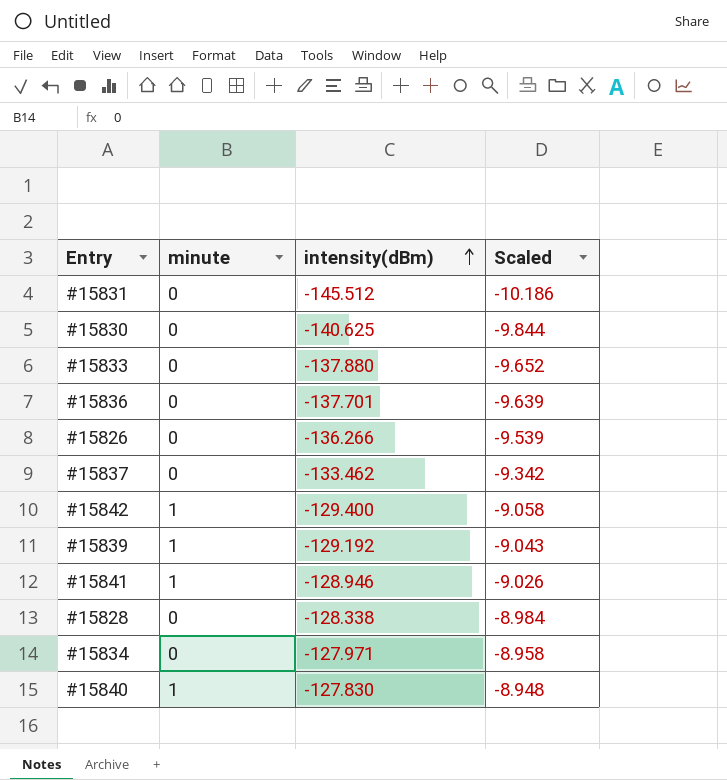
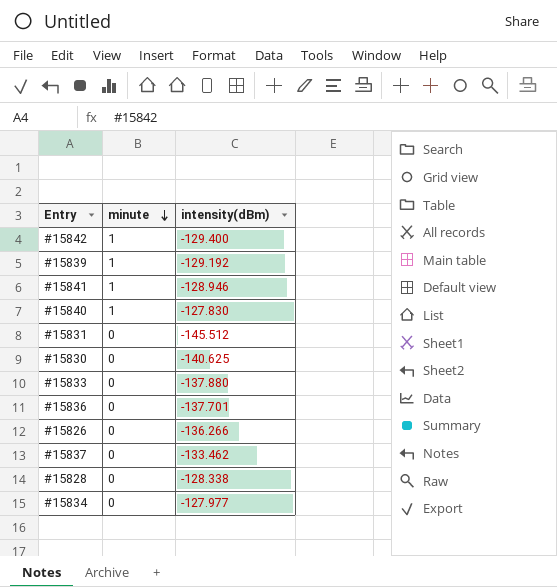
row order: intensity(dBm) ascending -> minute descending
column Scaled | formula: [intensity(dBm)] * 0.07 -> none
#15834 | intensity(dBm): -127.971 -> -127.977

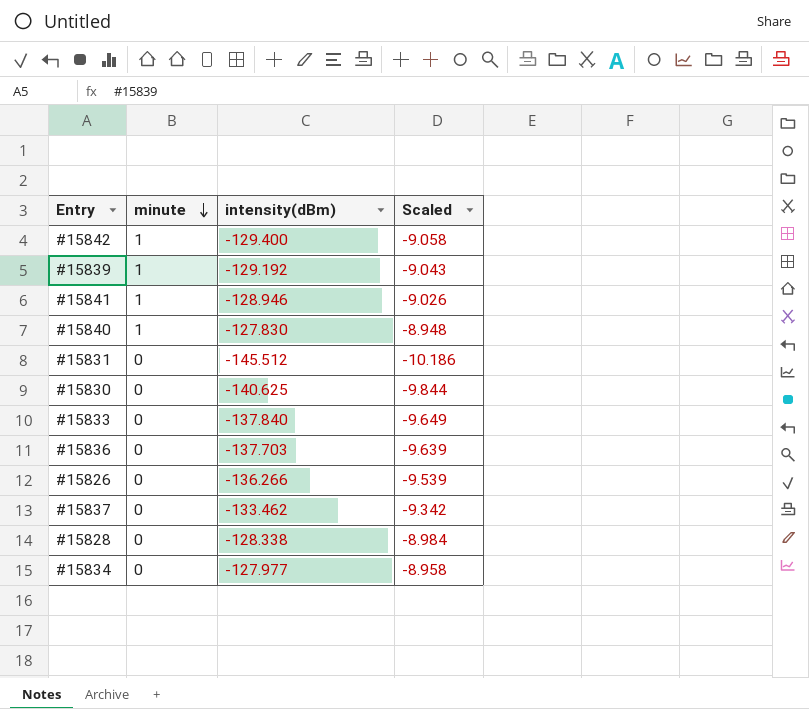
column Scaled | formula: none -> [intensity(dBm)] * 0.07
#15833 | intensity(dBm): -137.880 -> -137.840
#15836 | intensity(dBm): -137.701 -> -137.703

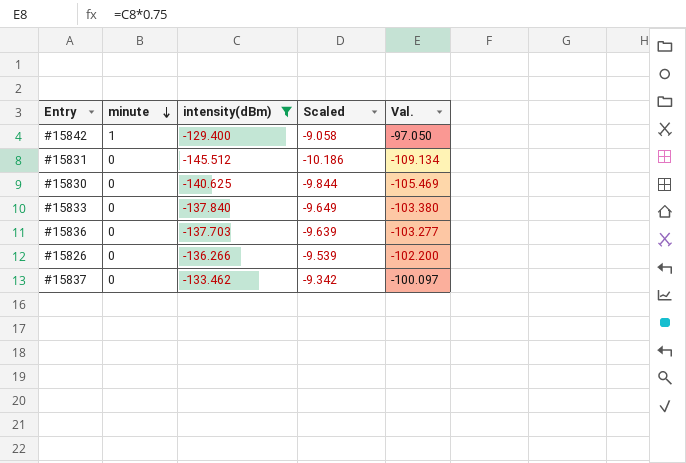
filter: none -> intensity(dBm) <= -129.400
column Val. | formula: none -> [intensity(dBm)] * 0.75

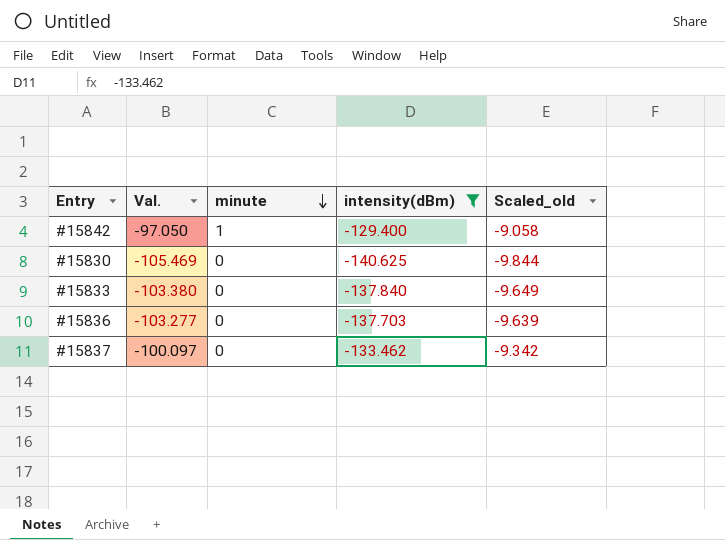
column Val. | position: 5 -> 2
column name: Scaled -> Scaled_old
row #15831: 0 | -145.512 | -10.186 | -109.134 -> none
row #15826: 0 | -136.266 | -9.539 | -102.200 -> none

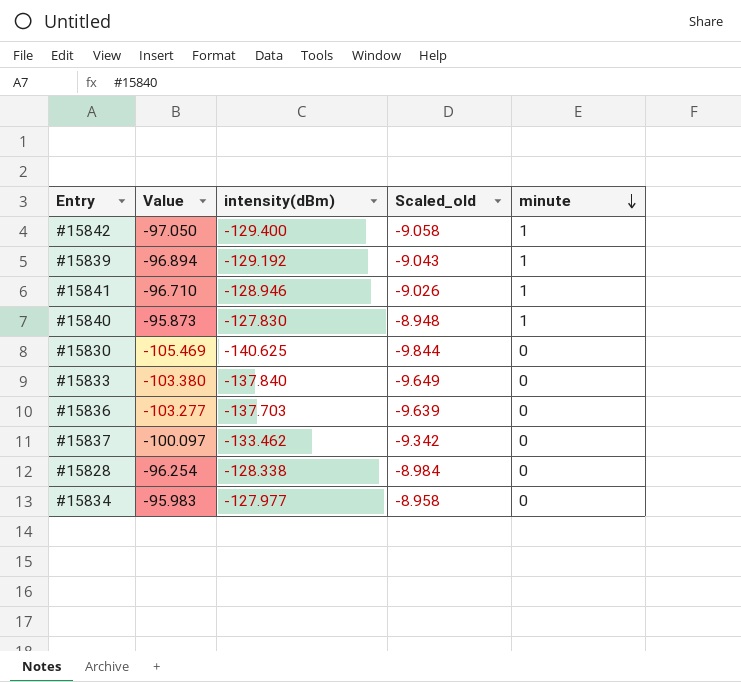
filter: intensity(dBm) <= -129.400 -> none
column name: Val. -> Value
column minute | position: 3 -> 5

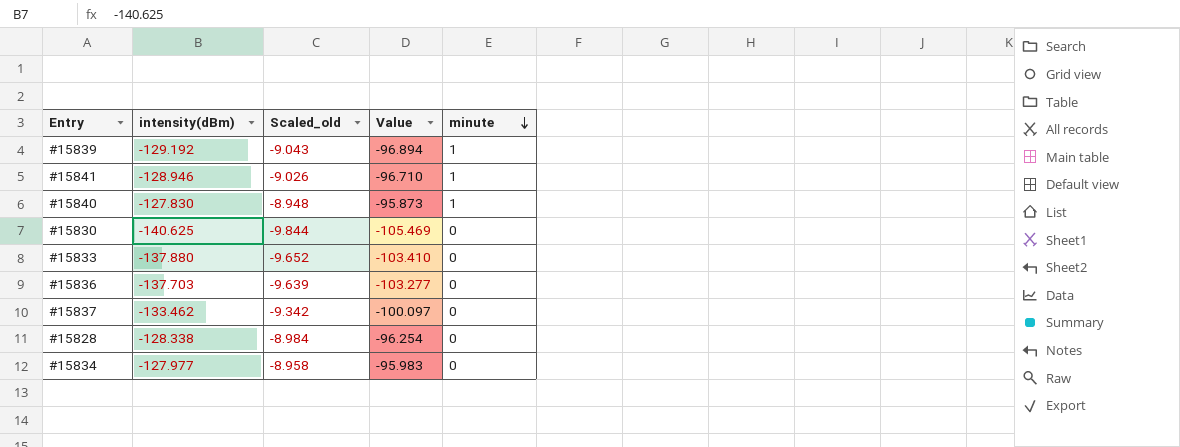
column Value | position: 2 -> 4
row #15842: -97.050 | -129.400 | -9.058 | 1 -> none
#15833 | intensity(dBm): -137.840 -> -137.880
#15833 | Scaled_old: -9.649 -> -9.652
#15833 | Value: -103.380 -> -103.410

